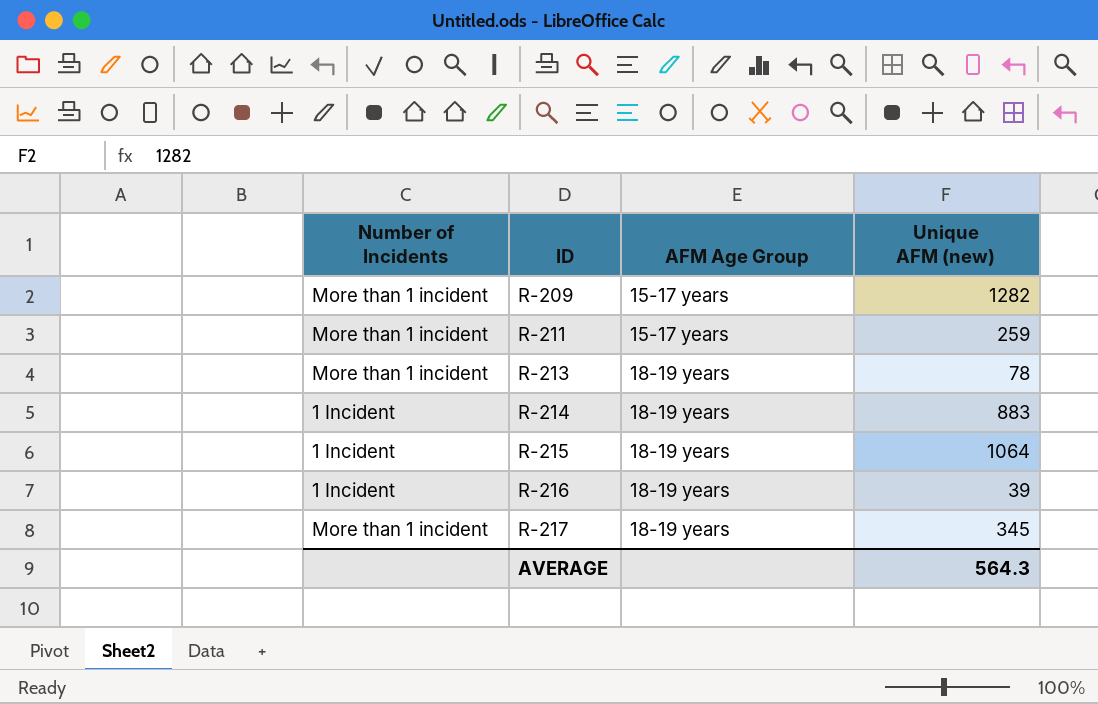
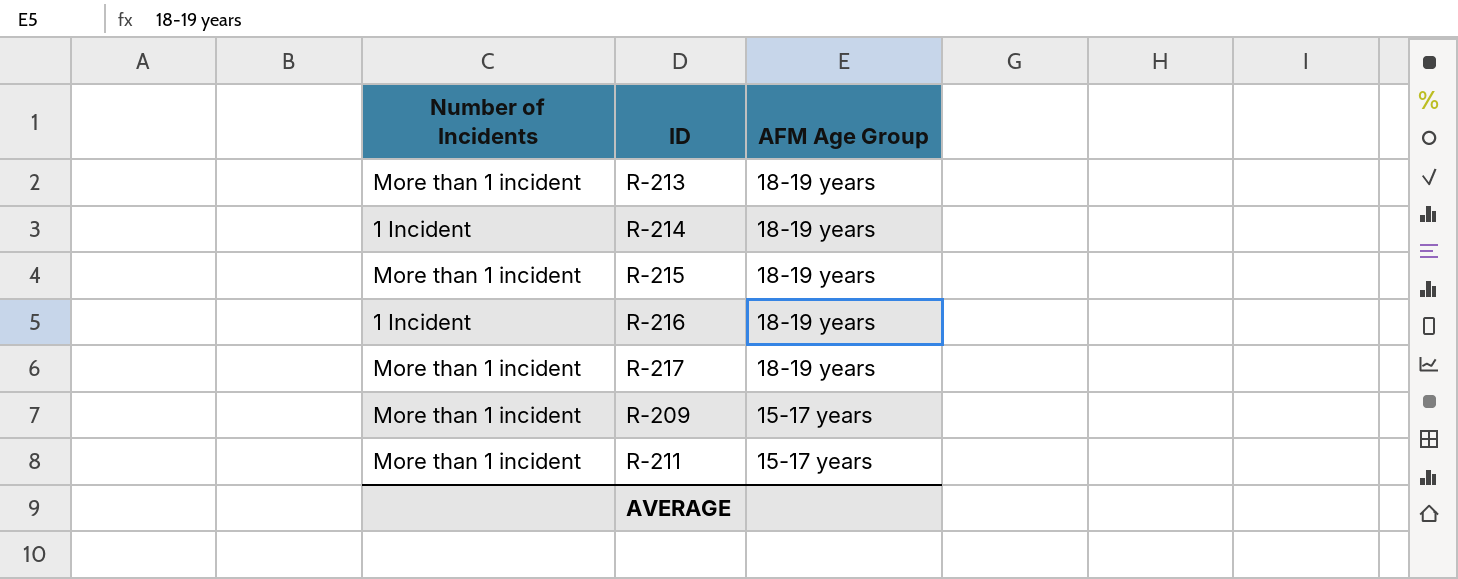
row order: ID ascending -> AFM Age Group descending
column Unique AFM (new) | position: 4 -> none
R-215 | Number of Incidents: 1 Incident -> More than 1 incident

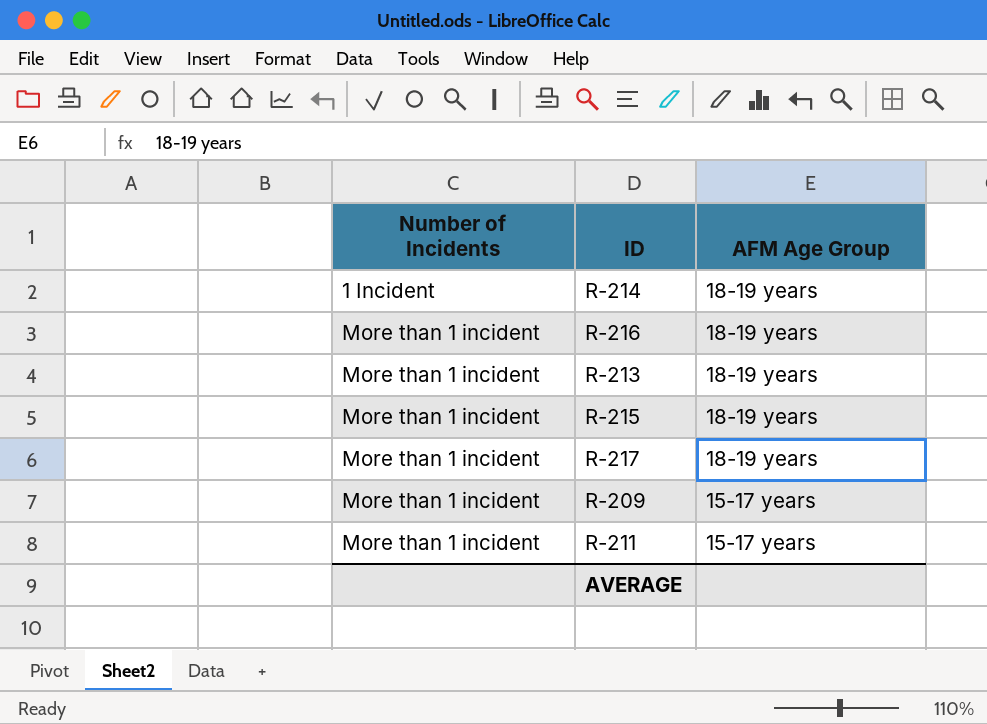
row order: AFM Age Group descending -> Number of Incidents ascending
R-216 | Number of Incidents: 1 Incident -> More than 1 incident

